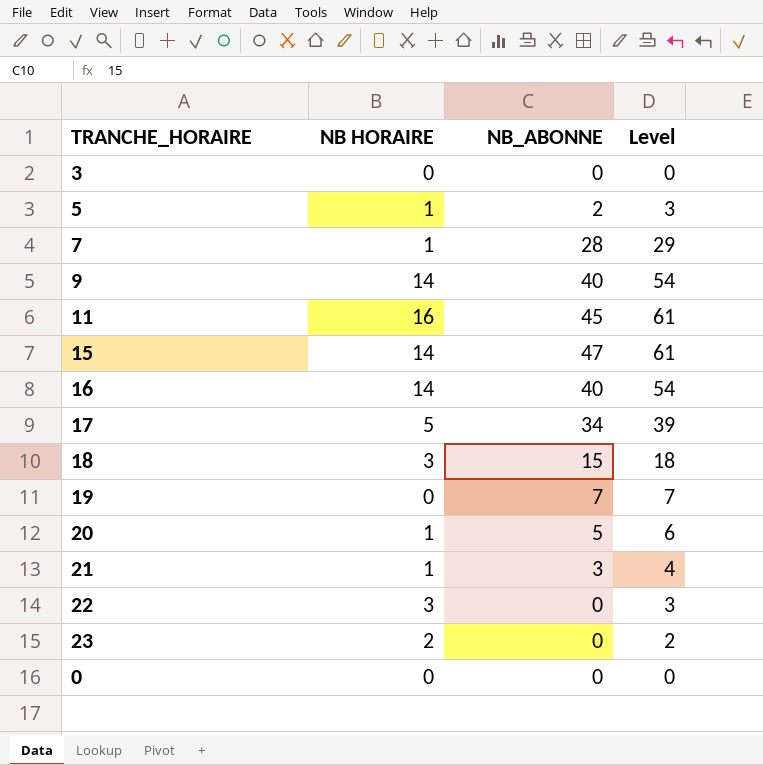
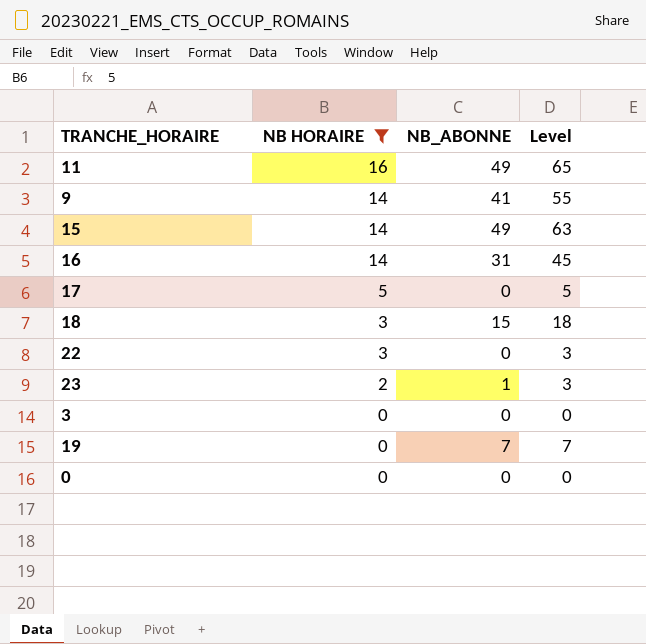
filter: none -> NB HORAIRE != 1
row order: none -> NB HORAIRE descending
11 | NB_ABONNE: 45 -> 49
11 | Level: 61 -> 65
9 | NB_ABONNE: 40 -> 41
9 | Level: 54 -> 55
15 | NB_ABONNE: 47 -> 49
15 | Level: 61 -> 63
16 | NB_ABONNE: 40 -> 31
16 | Level: 54 -> 45
17 | NB_ABONNE: 34 -> 0
17 | Level: 39 -> 5
23 | NB_ABONNE: 0 -> 1
23 | Level: 2 -> 3

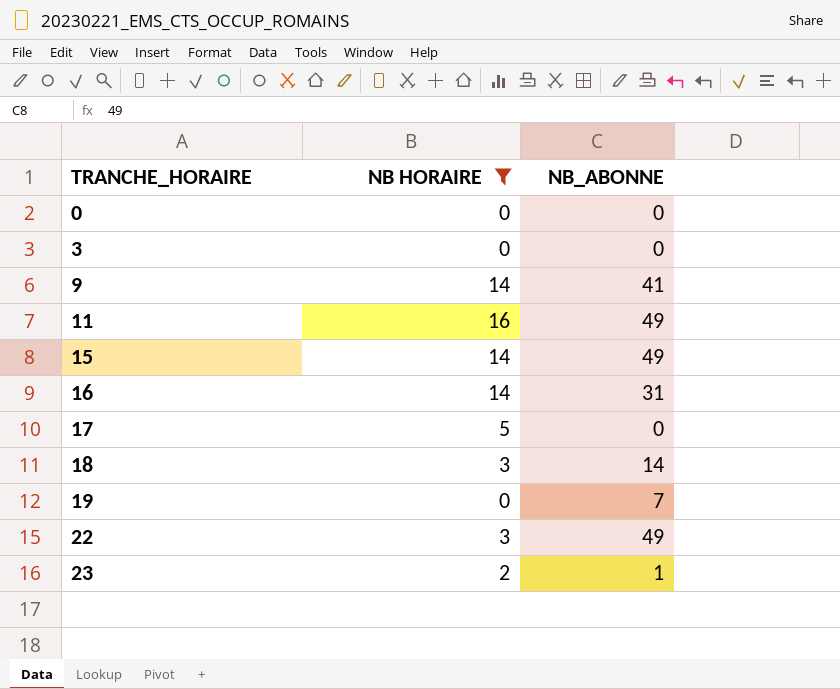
row order: NB HORAIRE descending -> TRANCHE_HORAIRE ascending
column Level | formula: [NB HORAIRE] + [NB_ABONNE] -> none
18 | NB_ABONNE: 15 -> 14
22 | NB_ABONNE: 0 -> 49

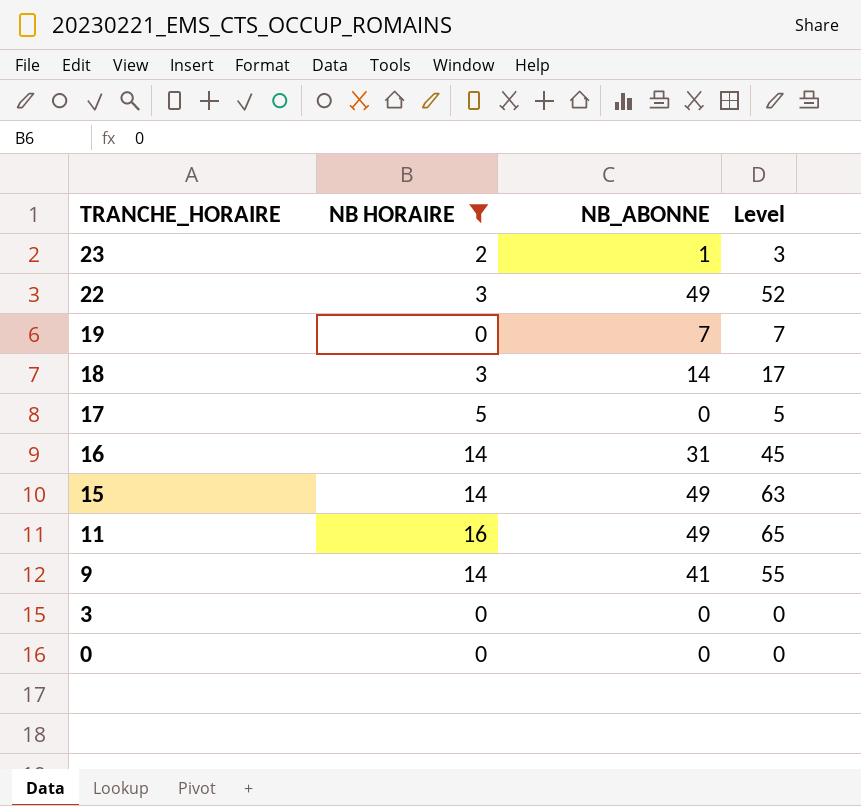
row order: TRANCHE_HORAIRE ascending -> TRANCHE_HORAIRE descending
column Level | formula: none -> [NB HORAIRE] + [NB_ABONNE]

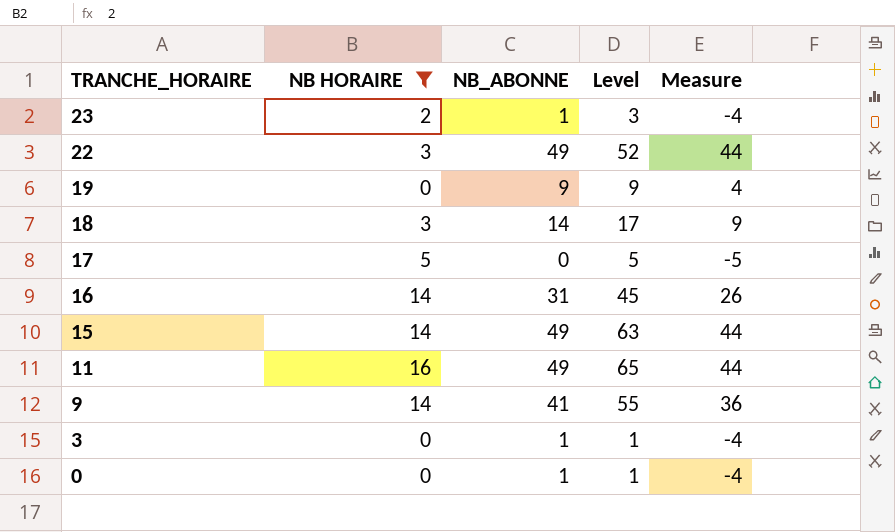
column Measure | formula: none -> [NB_ABONNE] - 5
19 | NB_ABONNE: 7 -> 9
19 | Level: 7 -> 9
3 | NB_ABONNE: 0 -> 1
3 | Level: 0 -> 1
0 | NB_ABONNE: 0 -> 1
0 | Level: 0 -> 1

